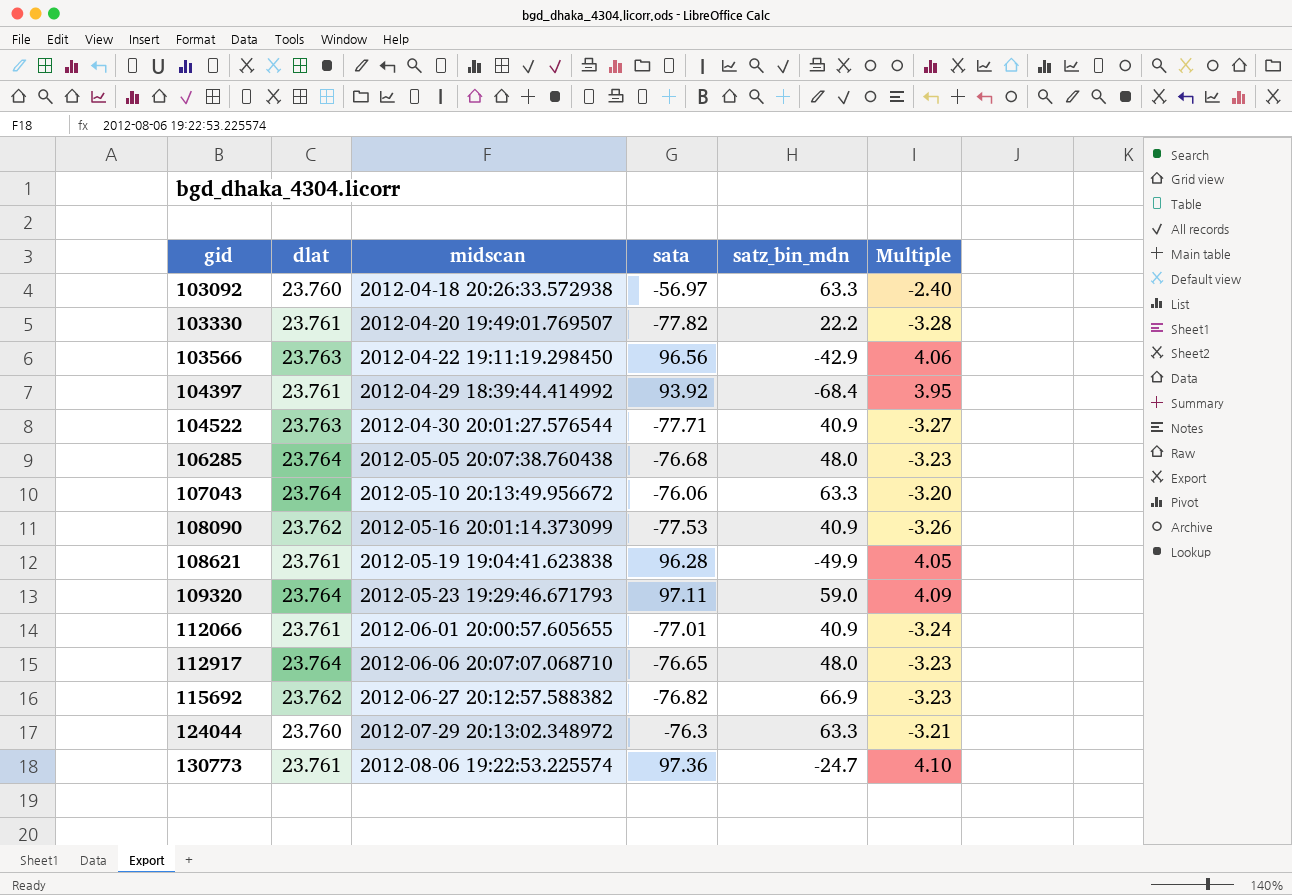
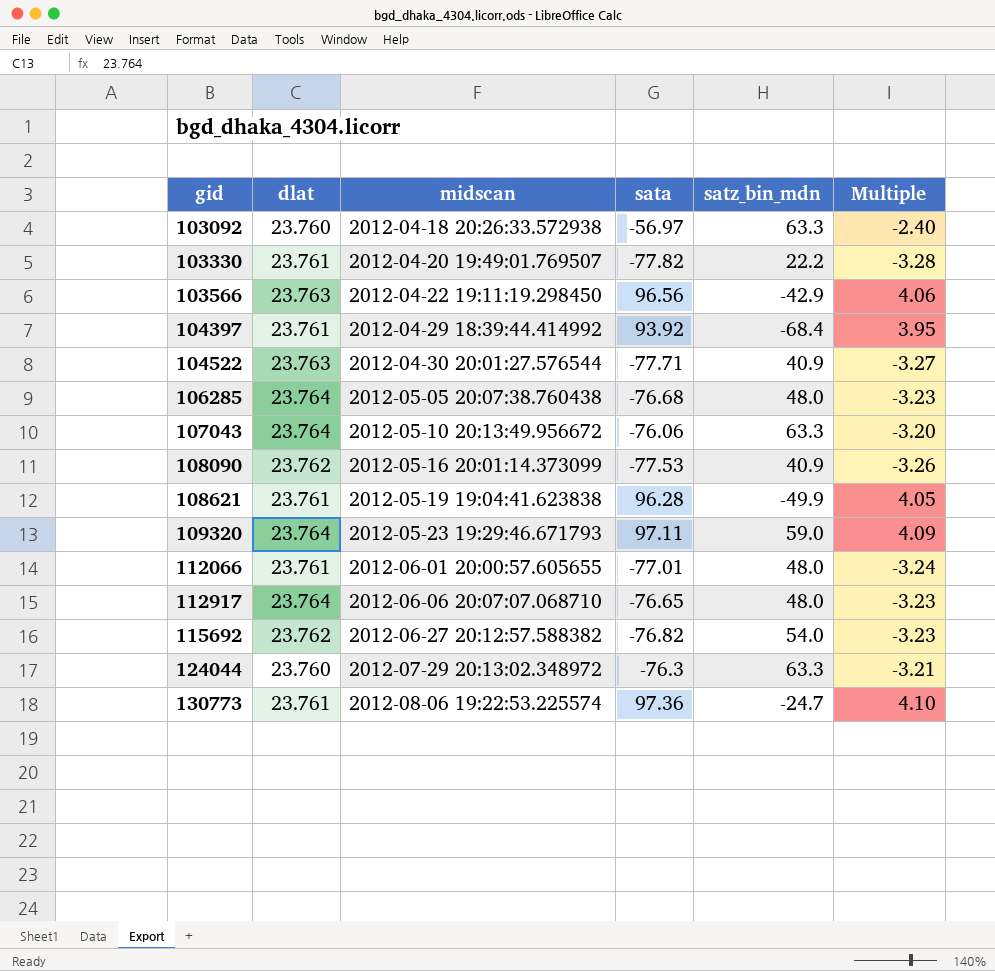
112066 | satz_bin_mdn: 40.9 -> 48.0
115692 | satz_bin_mdn: 66.9 -> 54.0

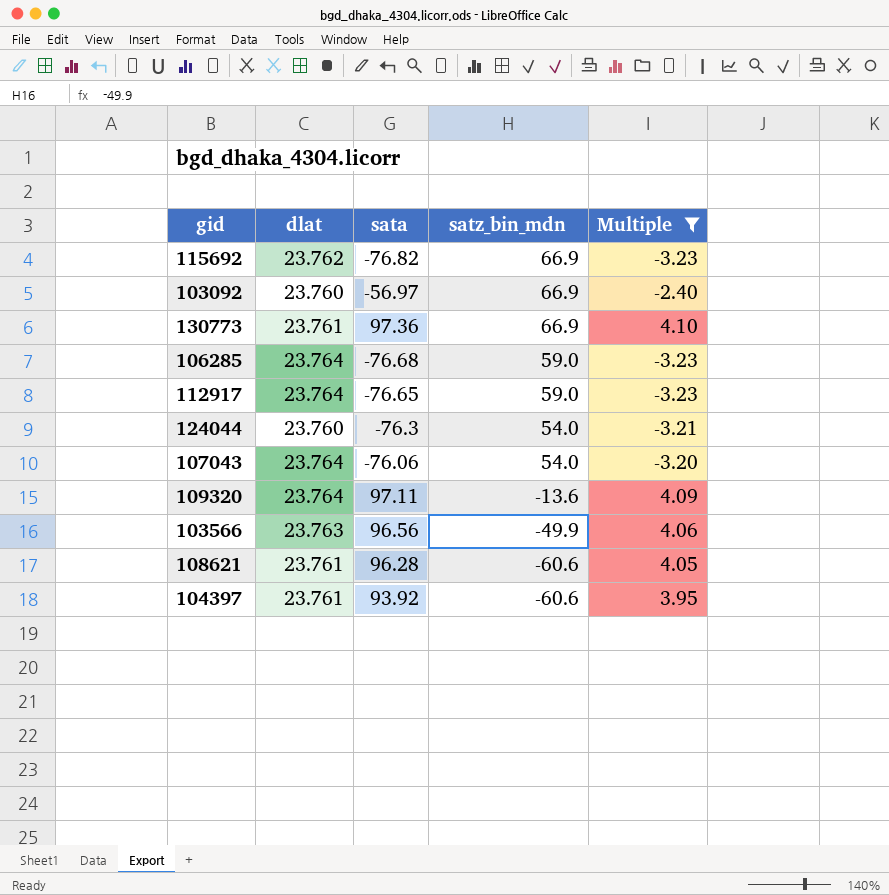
filter: none -> Multiple >= -3.23
row order: gid ascending -> satz_bin_mdn descending
column midscan | position: 3 -> none
115692 | satz_bin_mdn: 54.0 -> 66.9
103092 | satz_bin_mdn: 63.3 -> 66.9
130773 | satz_bin_mdn: -24.7 -> 66.9
106285 | satz_bin_mdn: 48.0 -> 59.0
112917 | satz_bin_mdn: 48.0 -> 59.0
124044 | satz_bin_mdn: 63.3 -> 54.0
107043 | satz_bin_mdn: 63.3 -> 54.0
109320 | satz_bin_mdn: 59.0 -> -13.6
103566 | satz_bin_mdn: -42.9 -> -49.9
108621 | satz_bin_mdn: -49.9 -> -60.6
104397 | satz_bin_mdn: -68.4 -> -60.6

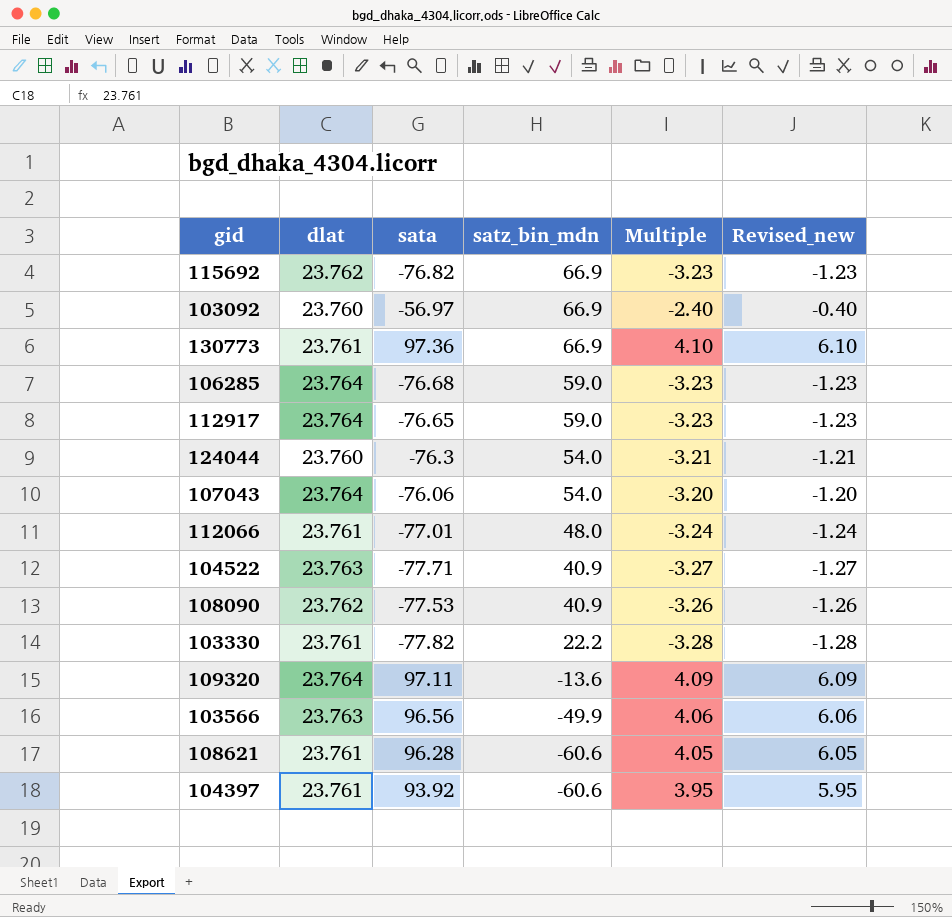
filter: Multiple >= -3.23 -> none
column Revised_new | formula: none -> [Multiple] + 2

